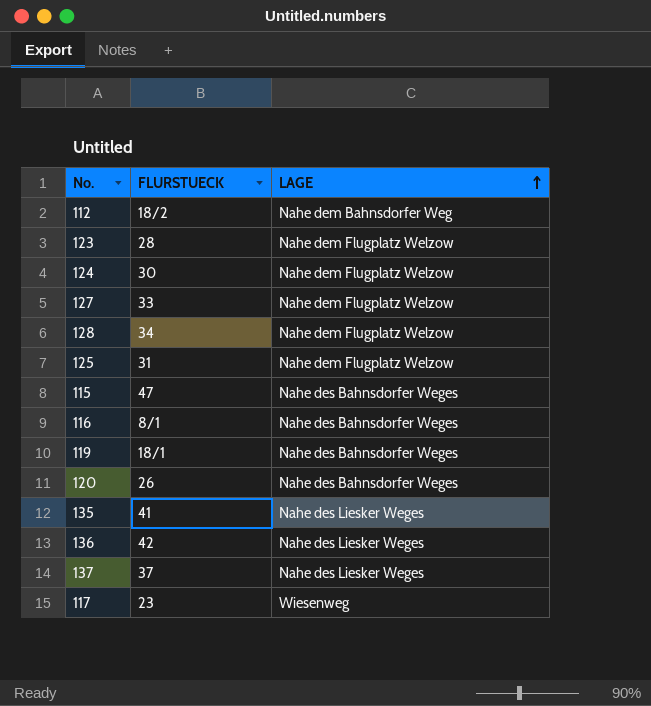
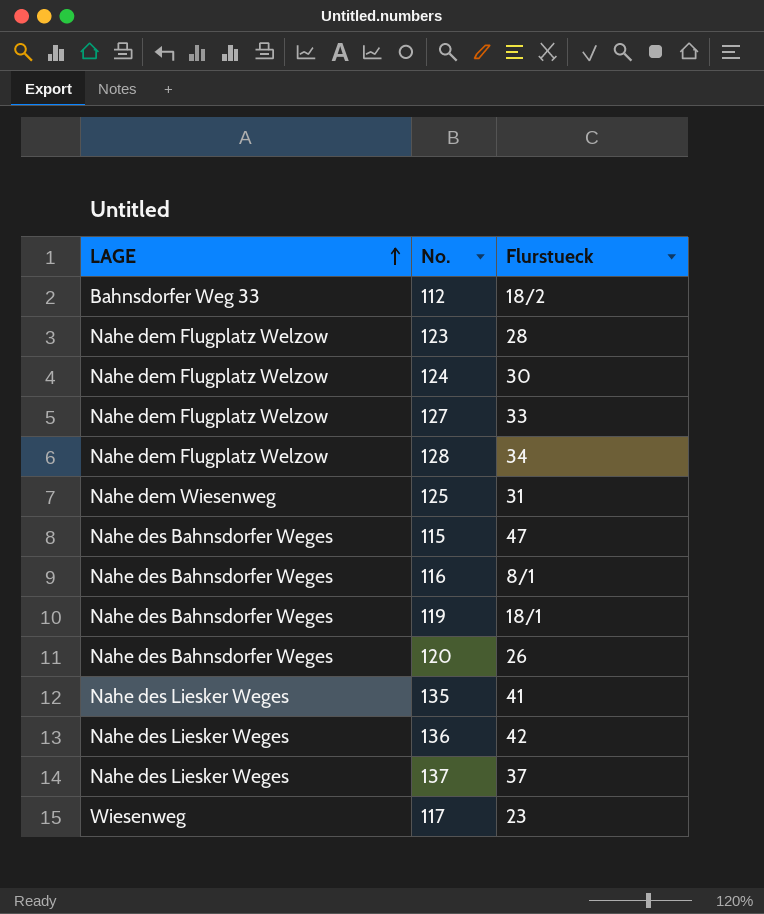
column LAGE | position: 3 -> 1
column name: FLURSTUECK -> Flurstueck
112 | LAGE: Nahe dem Bahnsdorfer Weg -> Bahnsdorfer Weg 33
125 | LAGE: Nahe dem Flugplatz Welzow -> Nahe dem Wiesenweg

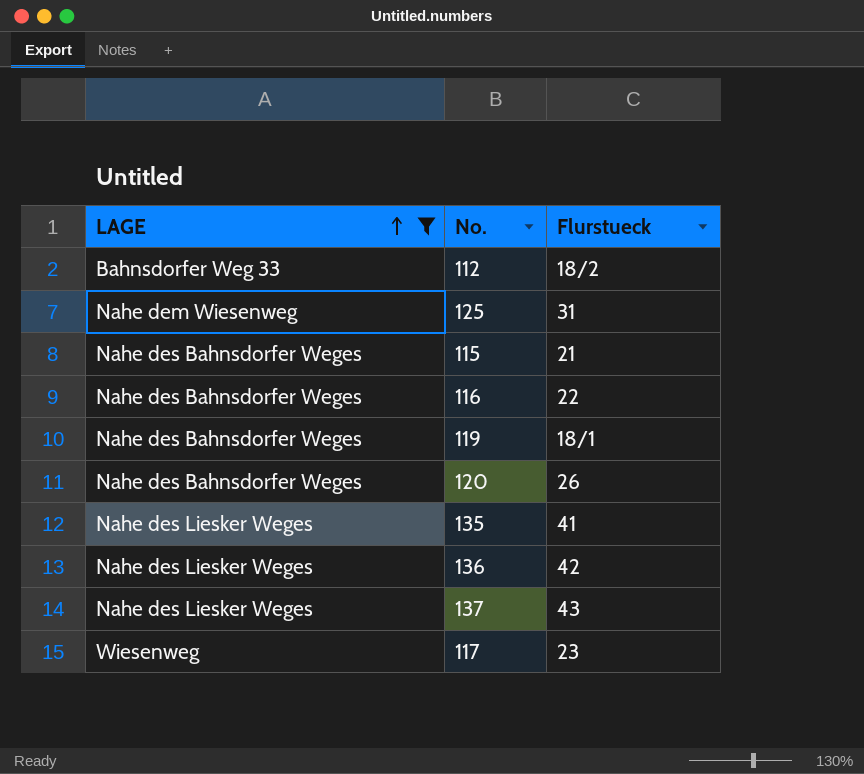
filter: none -> LAGE != Nahe dem Flugplatz Welzow
115 | Flurstueck: 47 -> 21
116 | Flurstueck: 8/1 -> 22
137 | Flurstueck: 37 -> 43

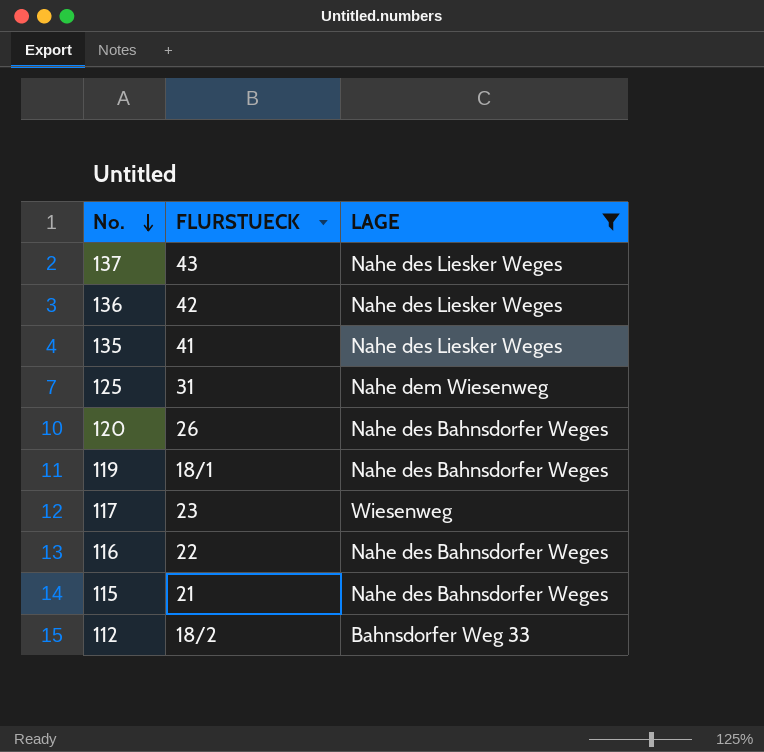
row order: LAGE ascending -> No. descending
column name: Flurstueck -> FLURSTUECK
column LAGE | position: 1 -> 3

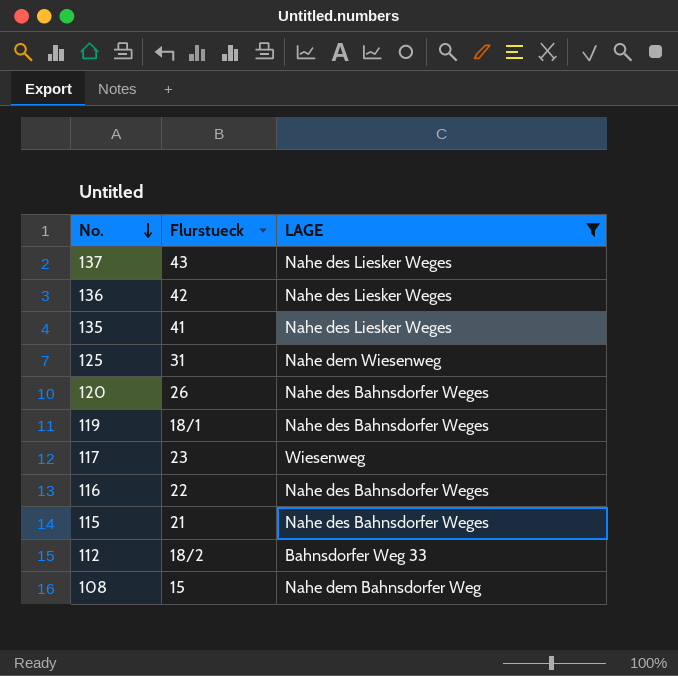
column name: FLURSTUECK -> Flurstueck
row 108: none -> 15 | Nahe dem Bahnsdorfer Weg

